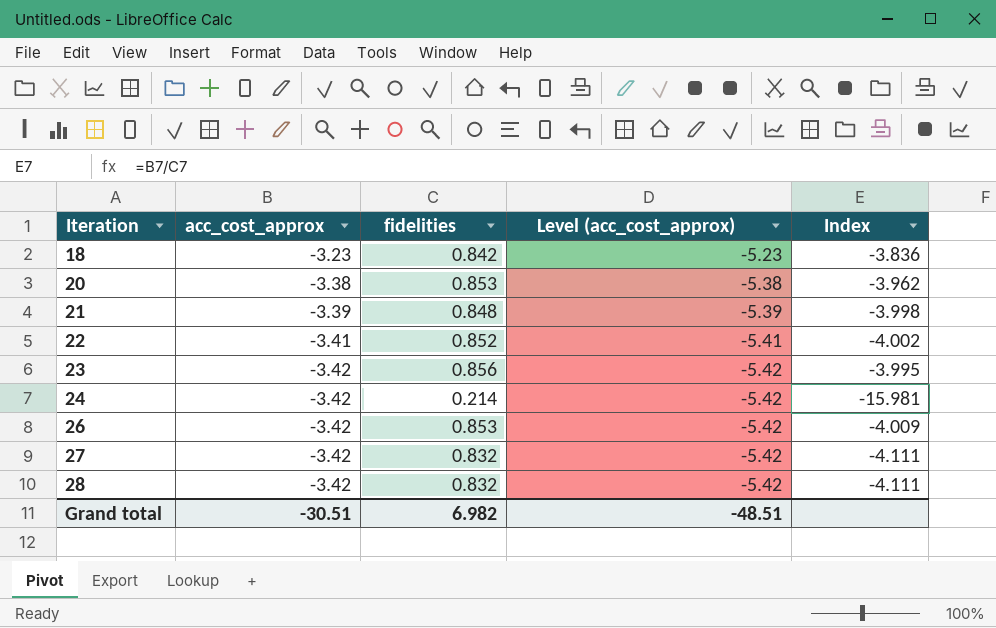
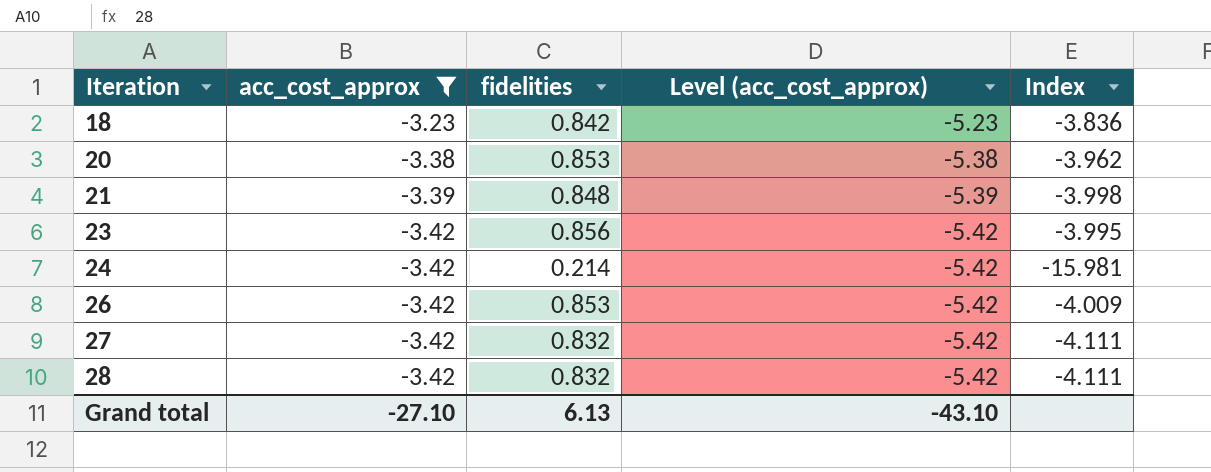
filter: none -> acc_cost_approx != -3.41
Grand total | acc_cost_approx: -30.51 -> -27.10
Grand total | fidelities: 6.982 -> 6.13
Grand total | Level (acc_cost_approx): -48.51 -> -43.10

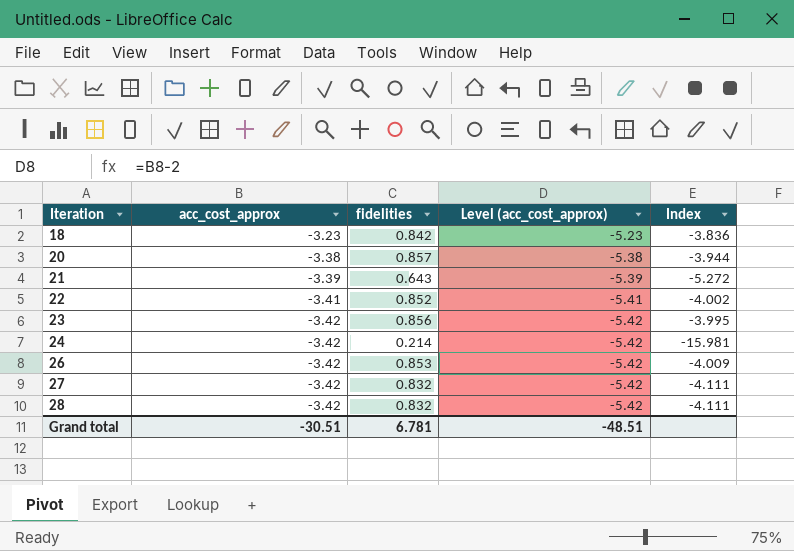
filter: acc_cost_approx != -3.41 -> none
20 | fidelities: 0.853 -> 0.857
20 | Index: -3.962 -> -3.944
21 | fidelities: 0.848 -> 0.643
21 | Index: -3.998 -> -5.272
Grand total | acc_cost_approx: -27.10 -> -30.51
Grand total | fidelities: 6.13 -> 6.781
Grand total | Level (acc_cost_approx): -43.10 -> -48.51

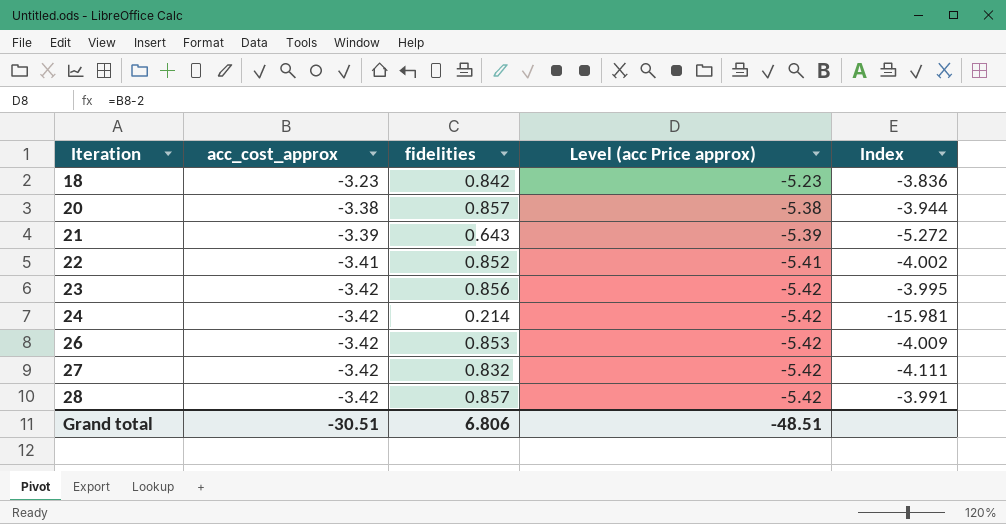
column name: Level (acc_cost_approx) -> Level (acc Price approx)
28 | fidelities: 0.832 -> 0.857
28 | Index: -4.111 -> -3.991
Grand total | fidelities: 6.781 -> 6.806

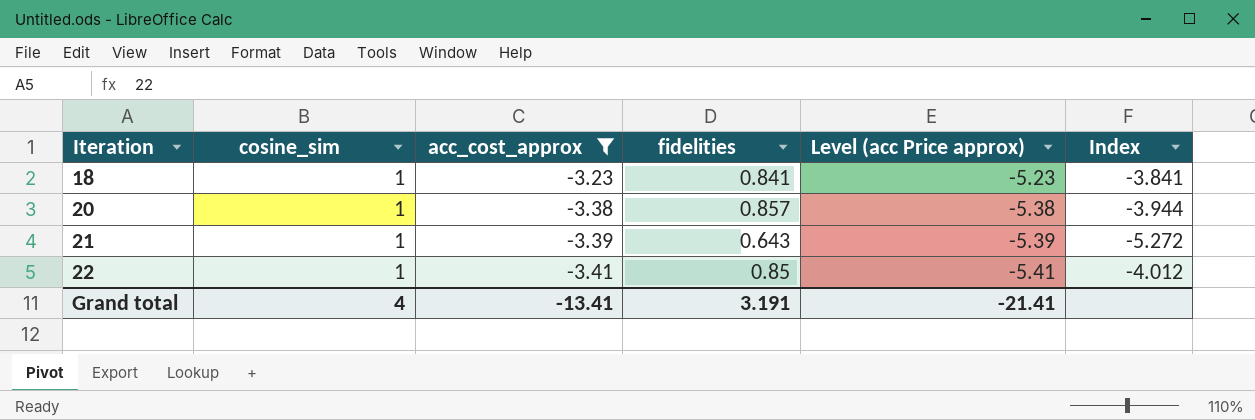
filter: none -> acc_cost_approx != -3.42
column cosine_sim | position: none -> 2
18 | fidelities: 0.842 -> 0.841
18 | Index: -3.836 -> -3.841
22 | fidelities: 0.852 -> 0.85
22 | Index: -4.002 -> -4.012
Grand total | acc_cost_approx: -30.51 -> -13.41
Grand total | fidelities: 6.806 -> 3.191
Grand total | Level (acc Price approx): -48.51 -> -21.41

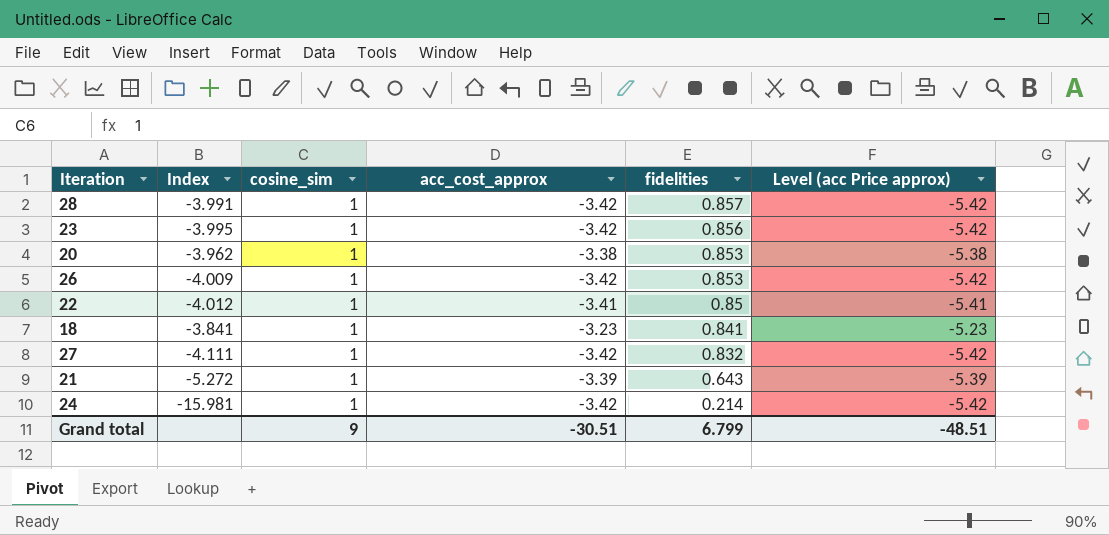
filter: acc_cost_approx != -3.42 -> none
row order: Iteration ascending -> fidelities descending
column Index | position: 6 -> 2
20 | Index: -3.944 -> -3.962
20 | fidelities: 0.857 -> 0.853
Grand total | cosine_sim: 4 -> 9
Grand total | acc_cost_approx: -13.41 -> -30.51
Grand total | fidelities: 3.191 -> 6.799
Grand total | Level (acc Price approx): -21.41 -> -48.51

